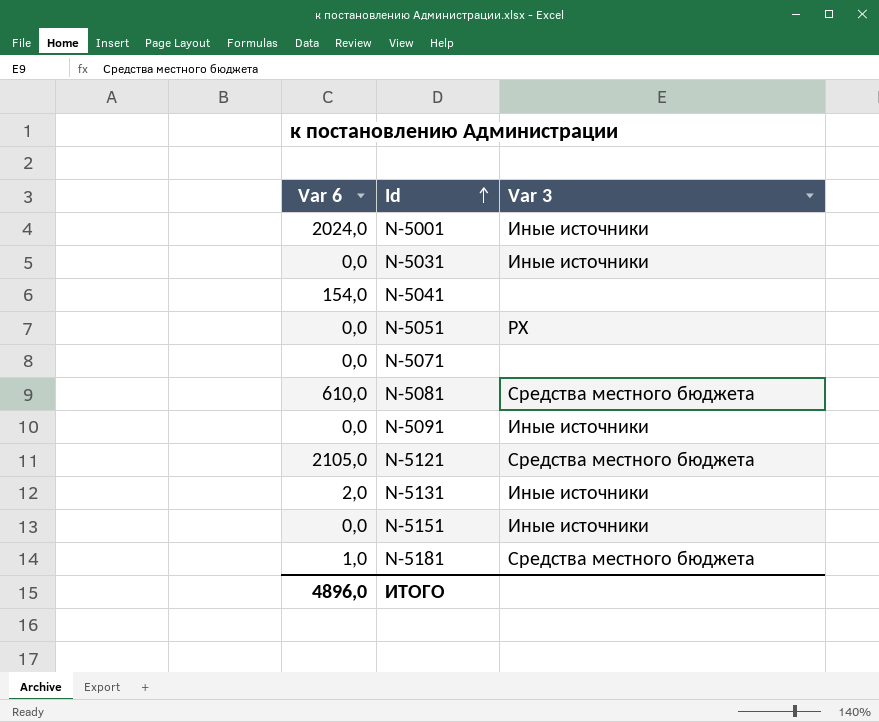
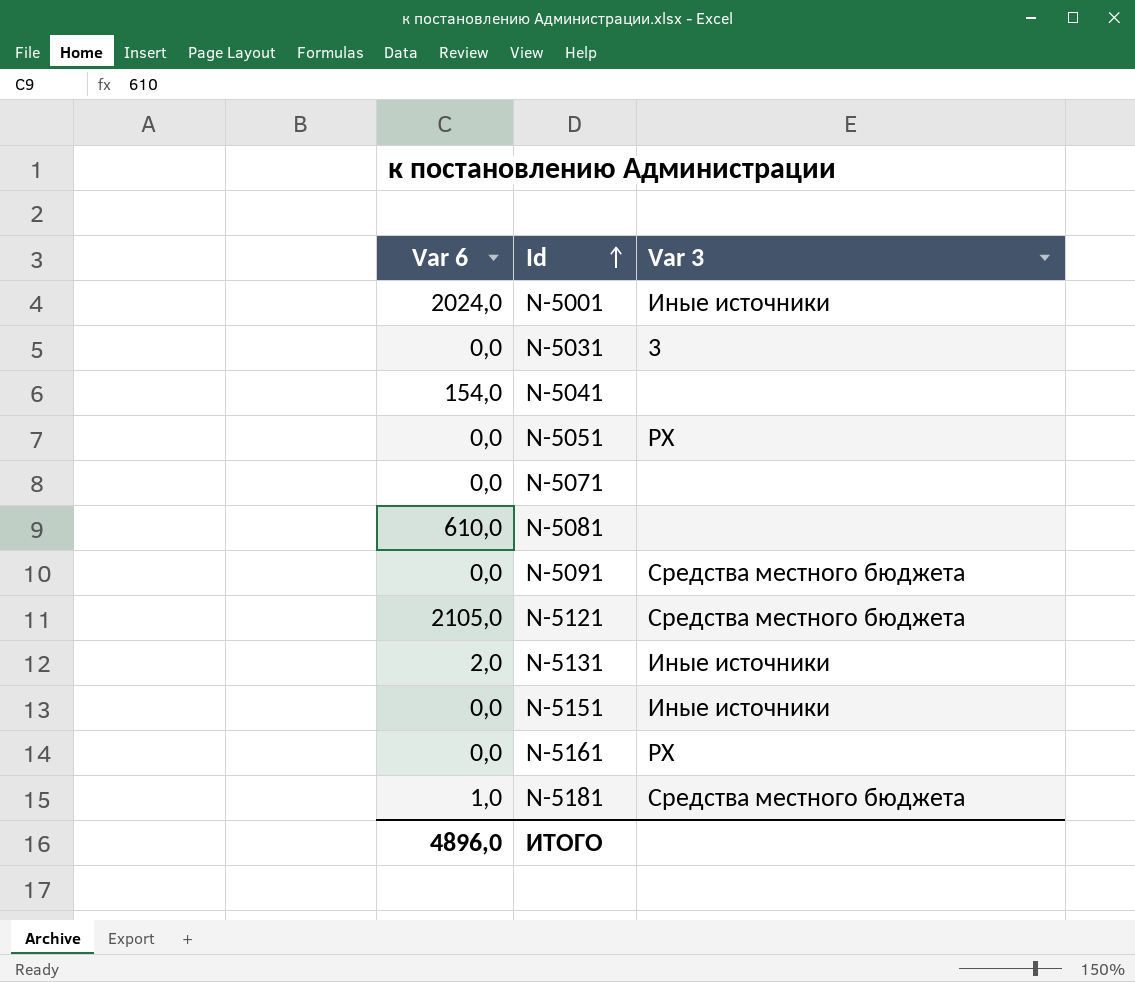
N-5031 | Var 3: Иные источники -> 3
N-5081 | Var 3: Средства местного бюджета -> none
N-5091 | Var 3: Иные источники -> Средства местного бюджета
row N-5161: none -> 0,0 | РХ

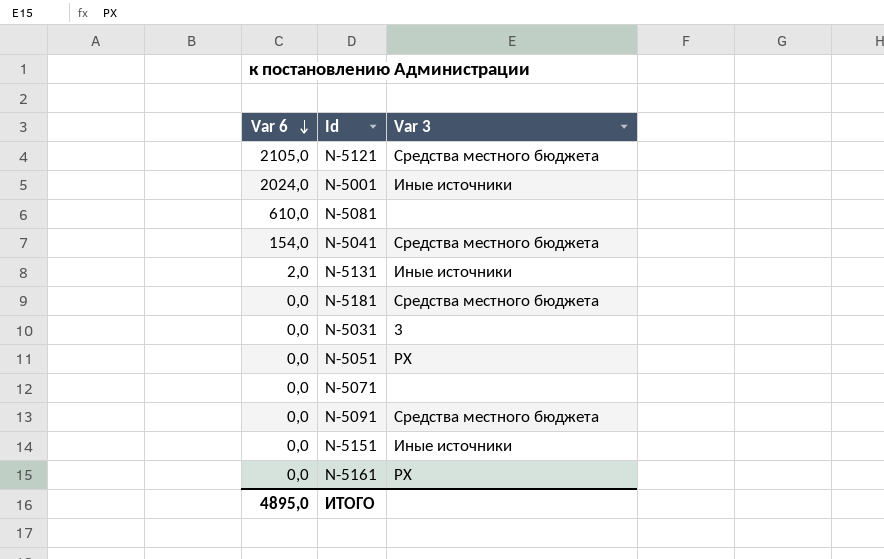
row order: Id ascending -> Var 6 descending
N-5041 | Var 3: none -> Средства местного бюджета
N-5181 | Var 6: 1,0 -> 0,0
ИТОГО | Var 6: 4896,0 -> 4895,0

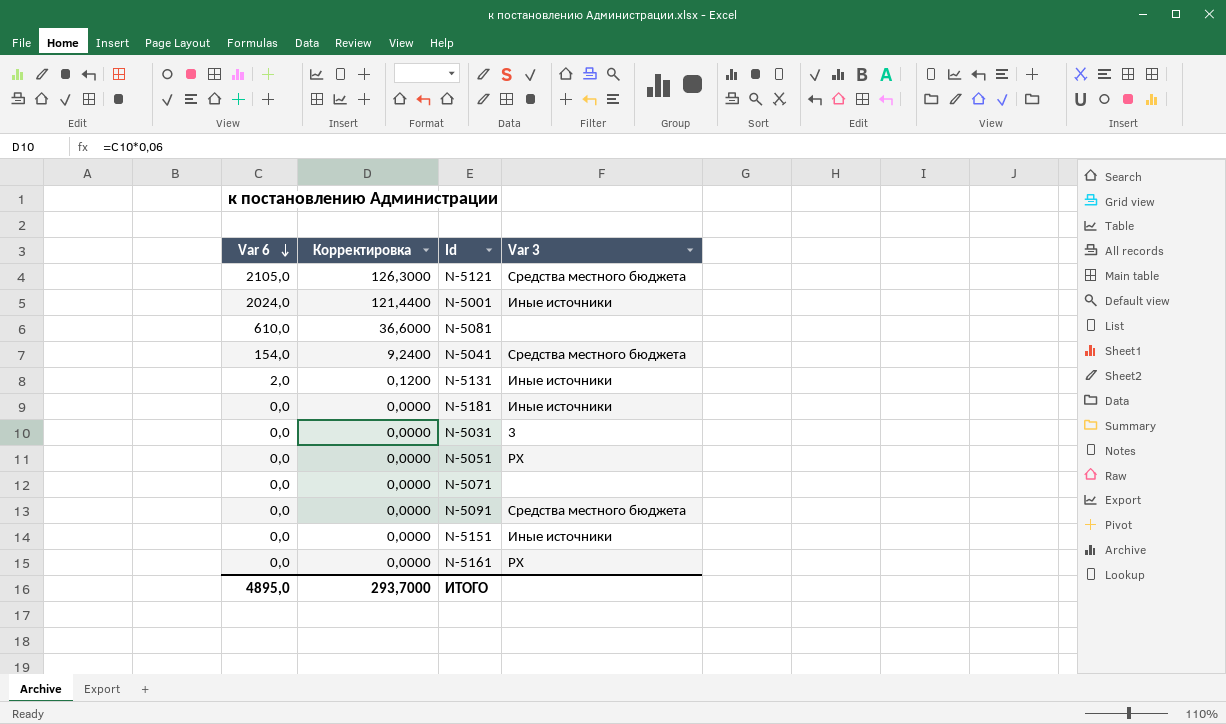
column Корректировка | formula: none -> [Var 6] * 0,06
N-5181 | Var 3: Средства местного бюджета -> Иные источники

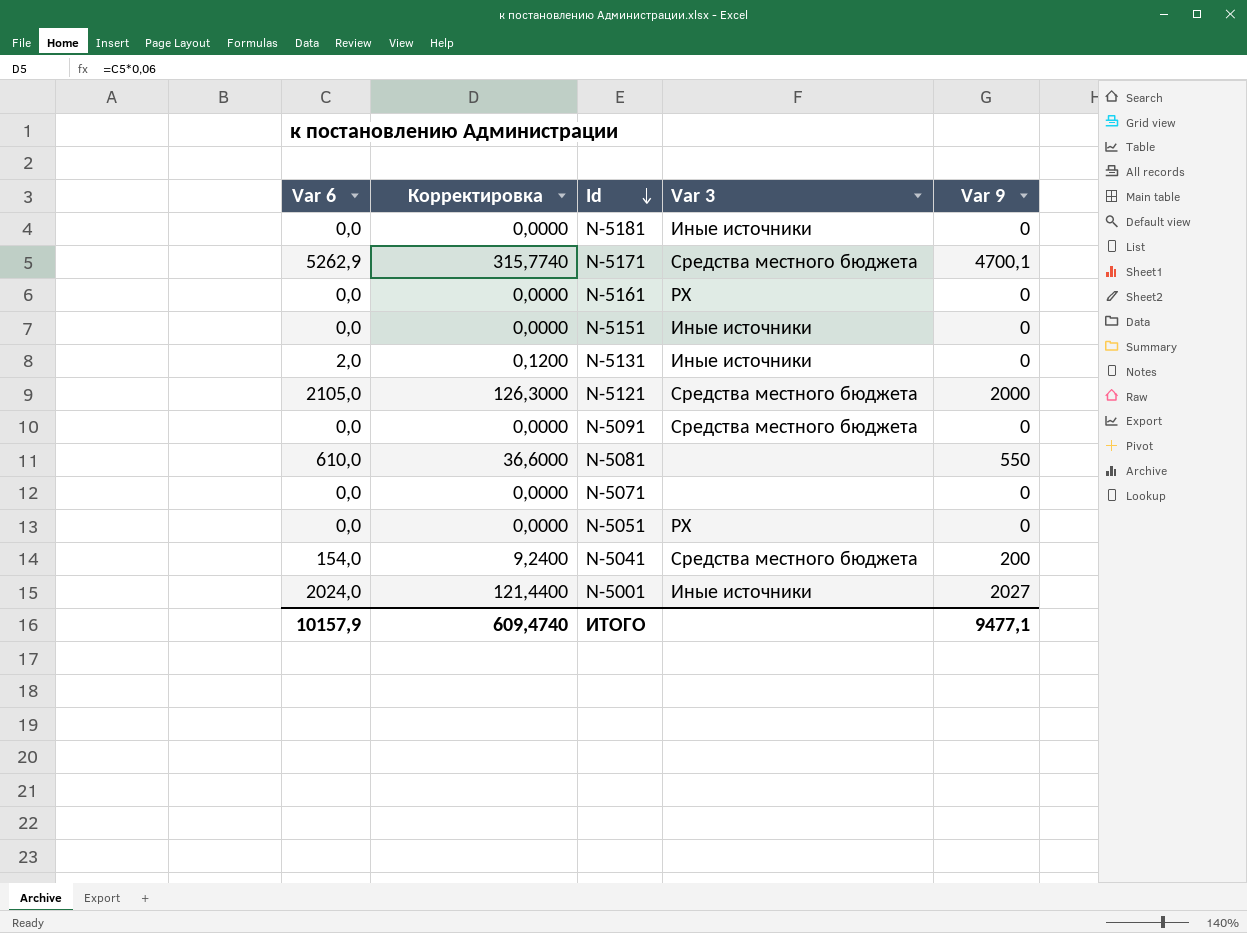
row order: Var 6 descending -> Id descending
column Var 9 | position: none -> 5
row N-5031: 0,0 | 0,0000 | 3 -> none
row N-5171: none -> 5262,9 | 315,7740 | Средства местного бюджета | 4700,1
ИТОГО | Var 6: 4895,0 -> 10157,9
ИТОГО | Корректировка: 293,7000 -> 609,4740

